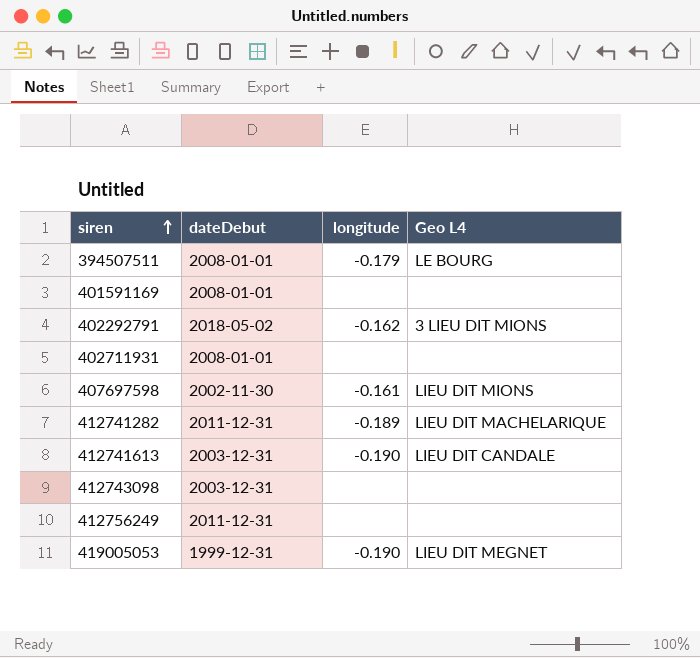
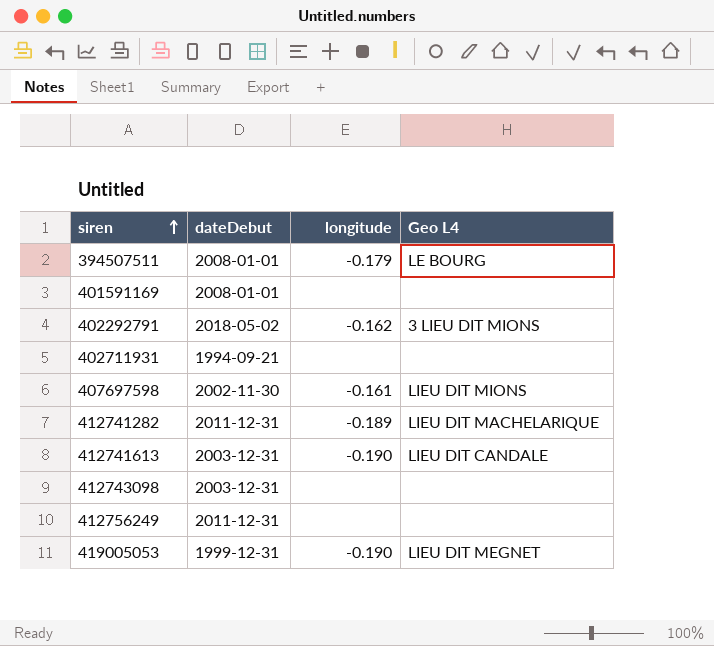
402711931 | dateDebut: 2008-01-01 -> 1994-09-21

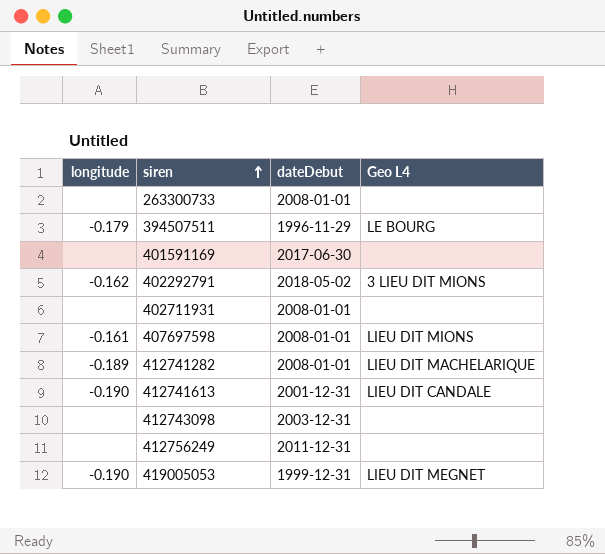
column longitude | position: 3 -> 1
row 263300733: none -> none | 2008-01-01 | none
394507511 | dateDebut: 2008-01-01 -> 1996-11-29
401591169 | dateDebut: 2008-01-01 -> 2017-06-30
402711931 | dateDebut: 1994-09-21 -> 2008-01-01
407697598 | dateDebut: 2002-11-30 -> 2008-01-01
412741282 | dateDebut: 2011-12-31 -> 2008-01-01
412741613 | dateDebut: 2003-12-31 -> 2001-12-31

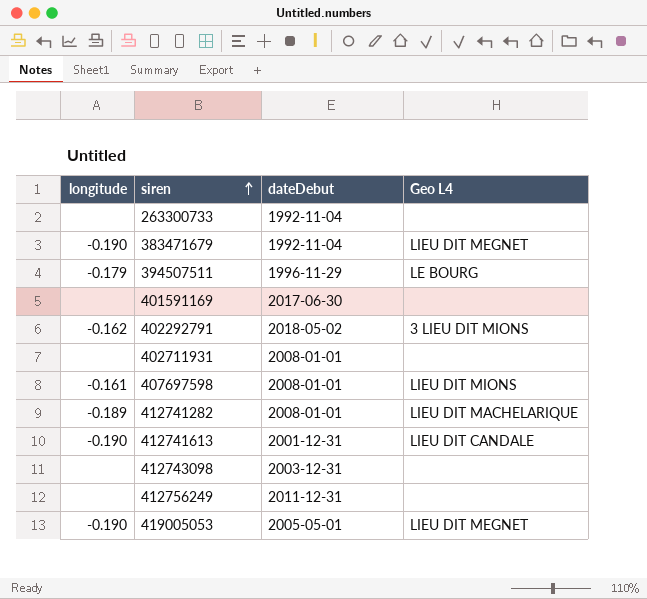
263300733 | dateDebut: 2008-01-01 -> 1992-11-04
row 383471679: none -> -0.190 | 1992-11-04 | LIEU DIT MEGNET
419005053 | dateDebut: 1999-12-31 -> 2005-05-01

